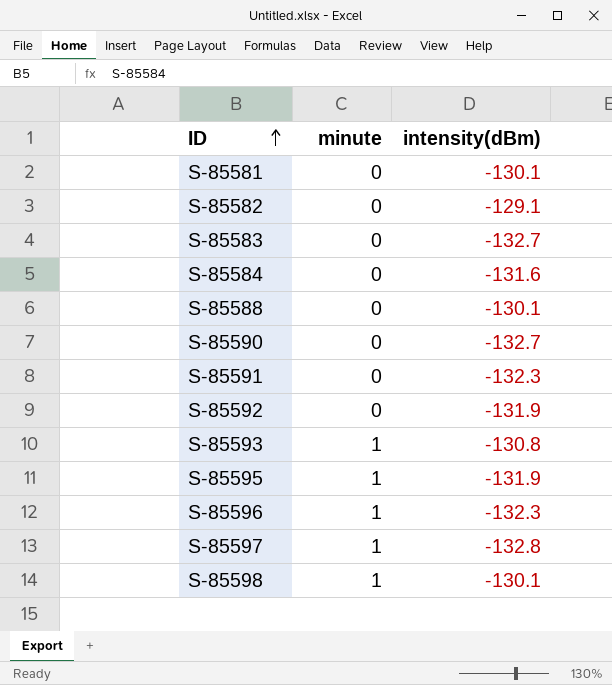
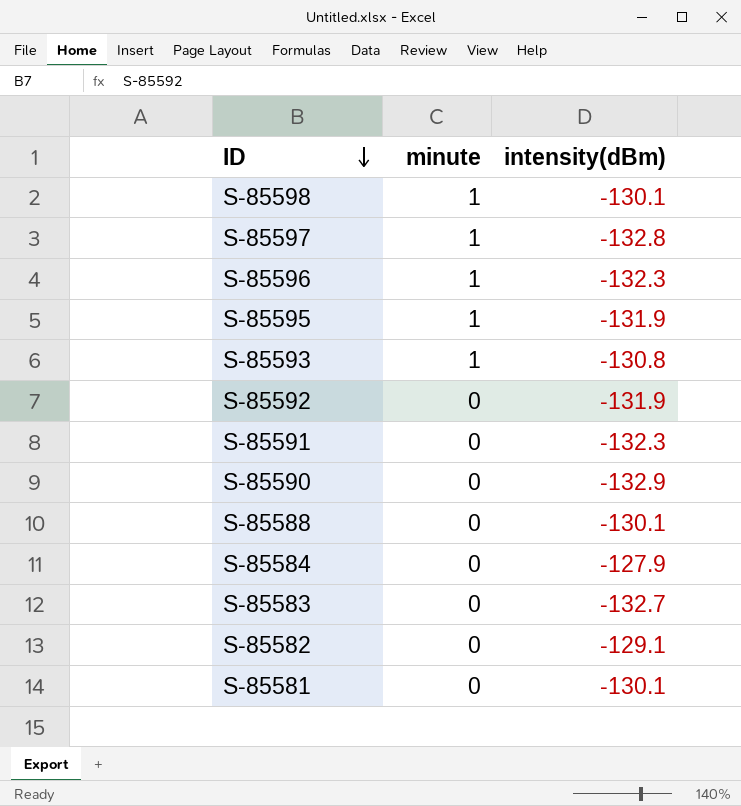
row order: ID ascending -> ID descending
S-85590 | intensity(dBm): -132.7 -> -132.9
S-85584 | intensity(dBm): -131.6 -> -127.9

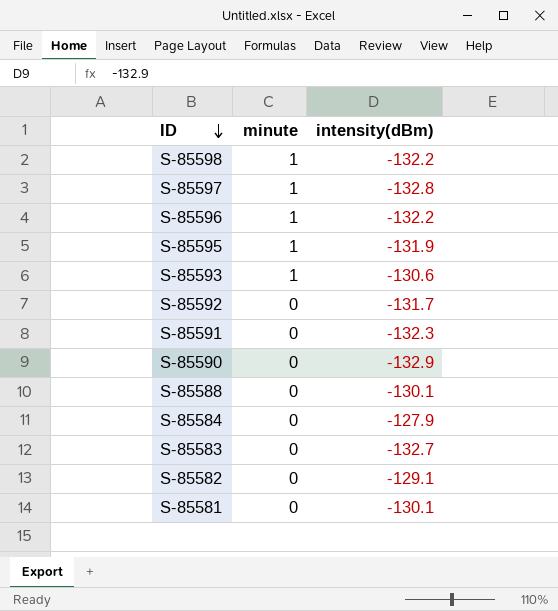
S-85598 | intensity(dBm): -130.1 -> -132.2
S-85596 | intensity(dBm): -132.3 -> -132.2
S-85593 | intensity(dBm): -130.8 -> -130.6
S-85592 | intensity(dBm): -131.9 -> -131.7

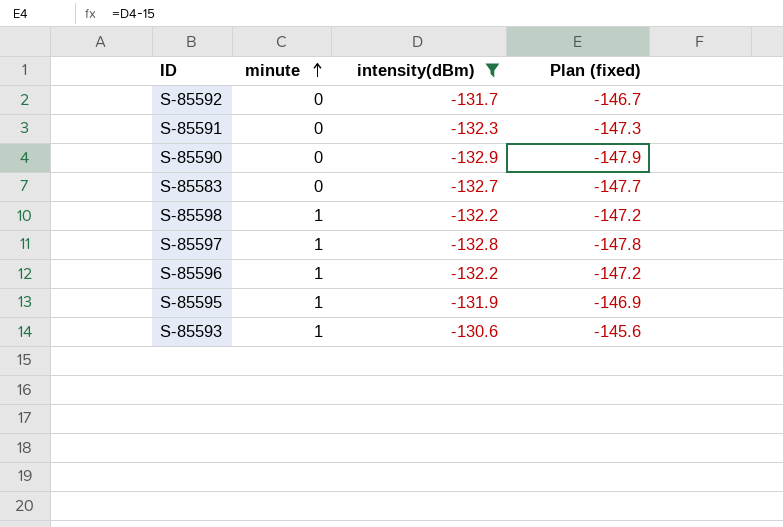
filter: none -> intensity(dBm) <= -130.6
row order: ID descending -> minute ascending
column Plan (fixed) | formula: none -> [intensity(dBm)] - 15

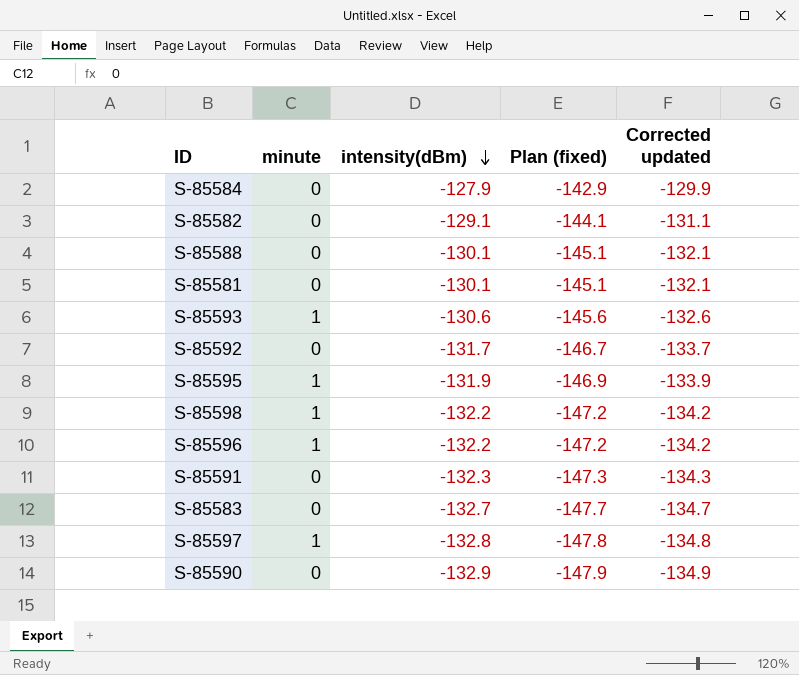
filter: intensity(dBm) <= -130.6 -> none
row order: minute ascending -> intensity(dBm) descending
column Corrected updated | formula: none -> [intensity(dBm)] - 2

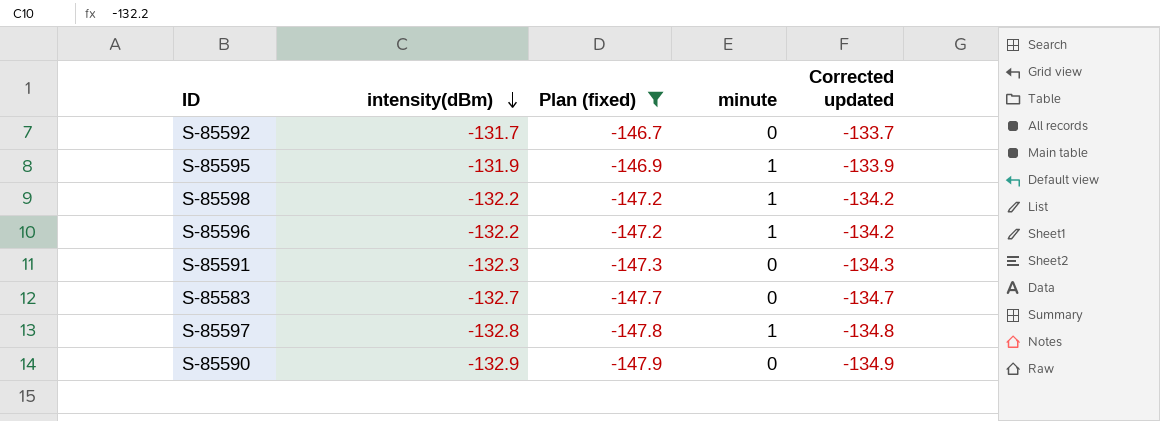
filter: none -> Plan (fixed) <= -146.7
column minute | position: 2 -> 4

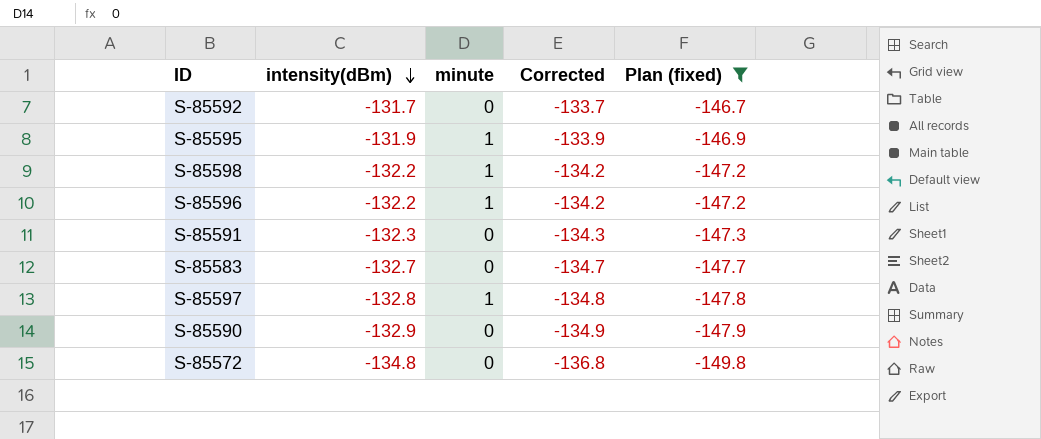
column name: Corrected updated -> Corrected
column Plan (fixed) | position: 3 -> 5
row S-85572: none -> -134.8 | 0 | -136.8 | -149.8

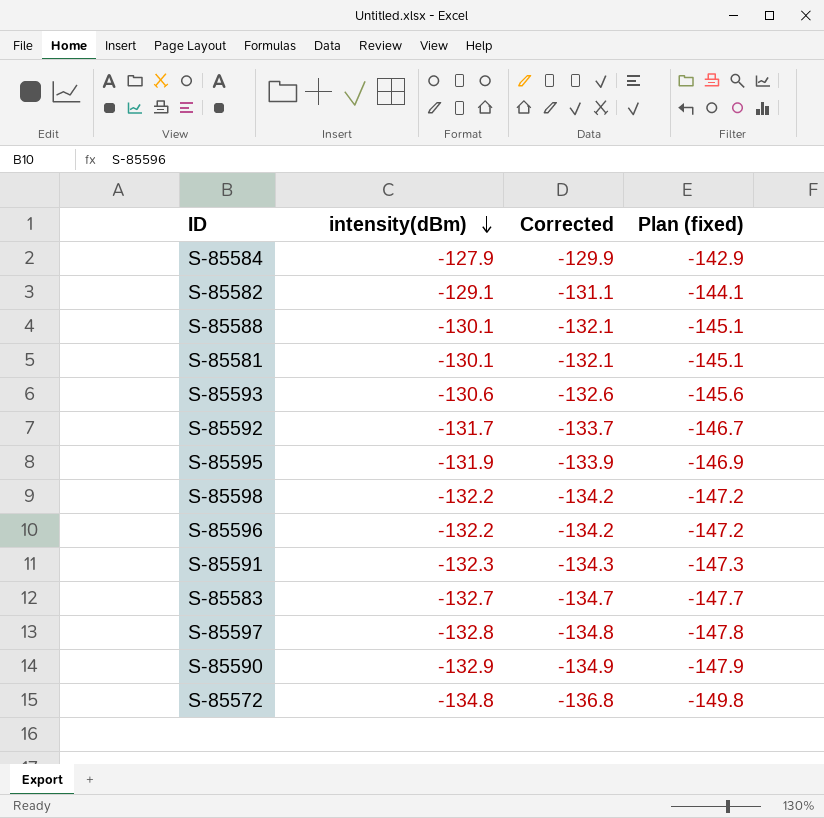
filter: Plan (fixed) <= -146.7 -> none
column minute | position: 3 -> none

